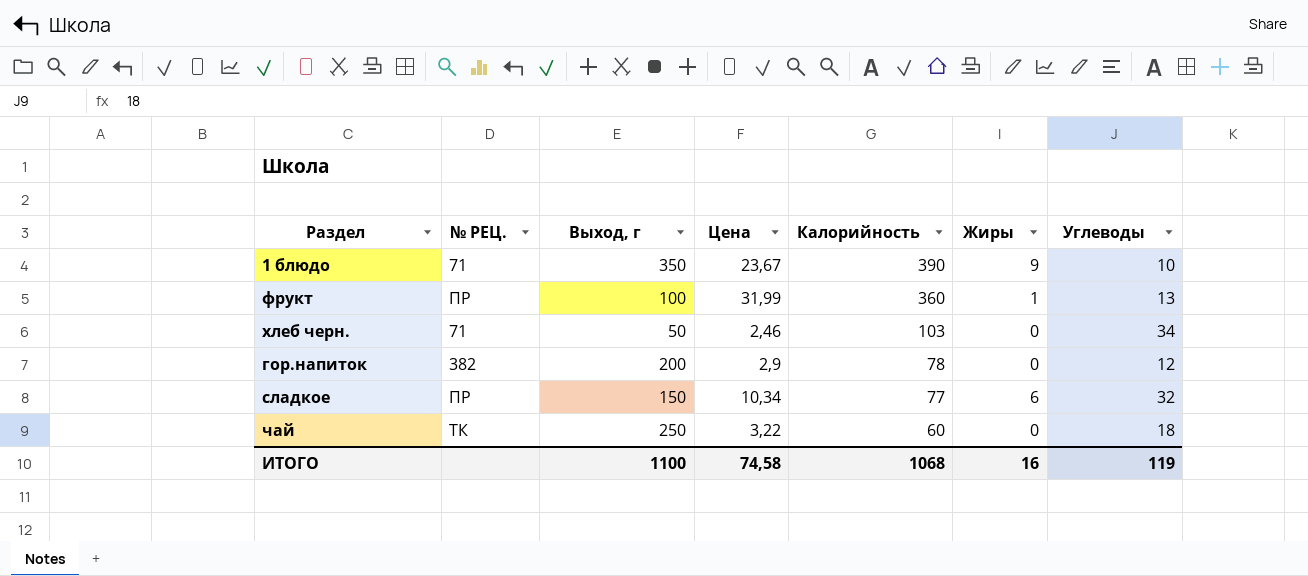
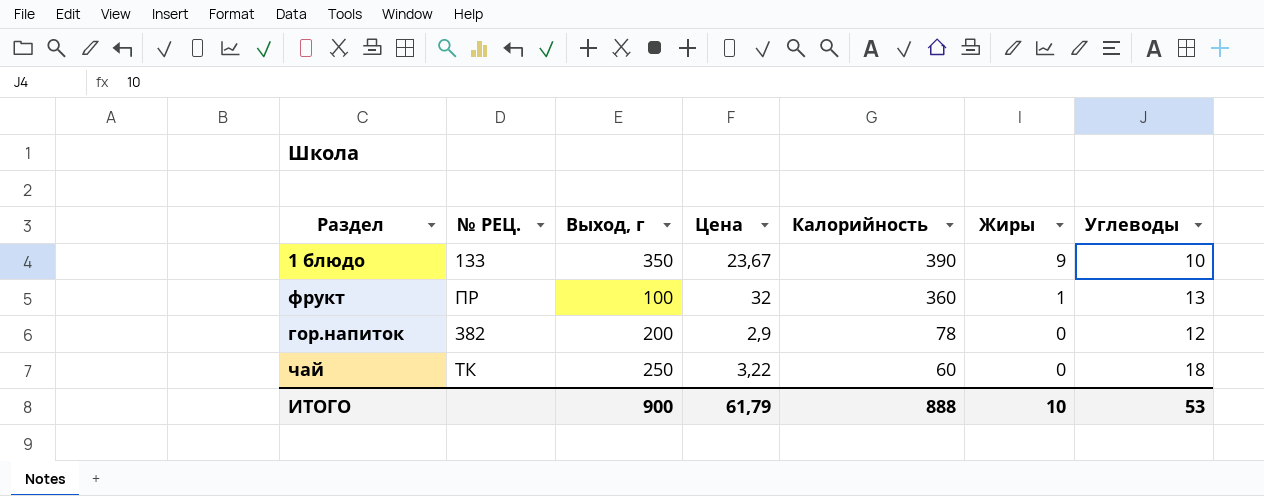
row хлеб черн.: 71 | 50 | 2,46 | 103 | 0 | 34 -> none
row сладкое: ПР | 150 | 10,34 | 77 | 6 | 32 -> none
1 блюдо | № РЕЦ.: 71 -> 133
фрукт | Цена: 31,99 -> 32
ИТОГО | Выход, г: 1100 -> 900
ИТОГО | Цена: 74,58 -> 61,79
ИТОГО | Калорийность: 1068 -> 888
ИТОГО | Жиры: 16 -> 10
ИТОГО | Углеводы: 119 -> 53

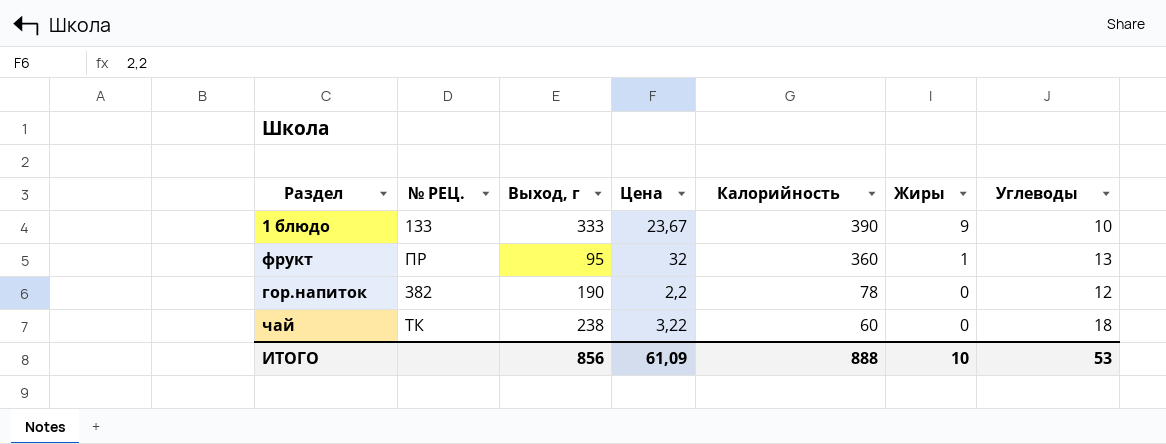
1 блюдо | Выход, г: 350 -> 333
фрукт | Выход, г: 100 -> 95
гор.напиток | Выход, г: 200 -> 190
гор.напиток | Цена: 2,9 -> 2,2
чай | Выход, г: 250 -> 238
ИТОГО | Выход, г: 900 -> 856
ИТОГО | Цена: 61,79 -> 61,09

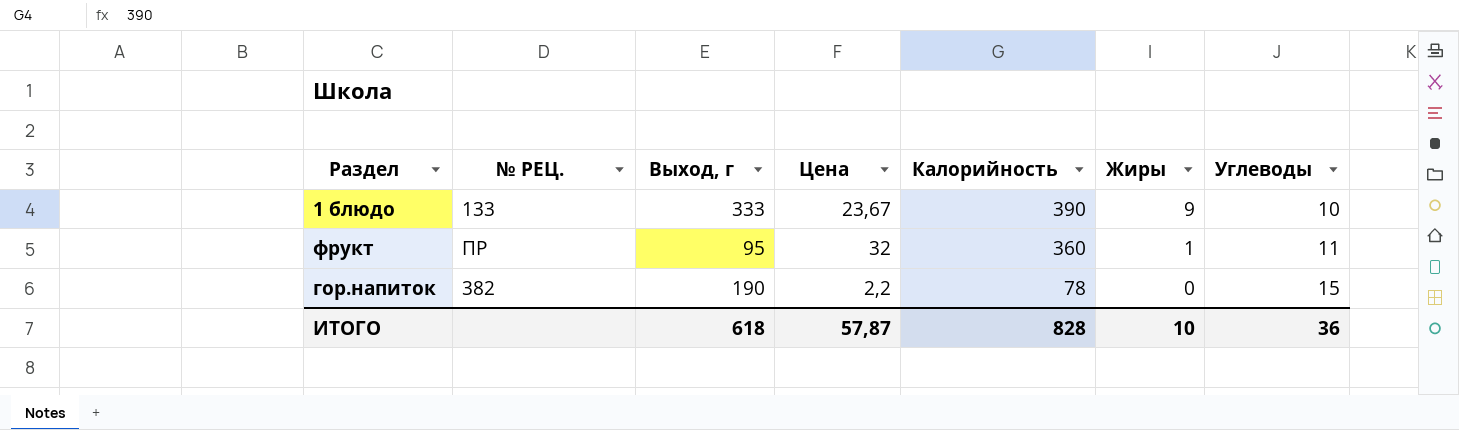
row чай: ТК | 238 | 3,22 | 60 | 0 | 18 -> none
фрукт | Углеводы: 13 -> 11
гор.напиток | Углеводы: 12 -> 15
ИТОГО | Выход, г: 856 -> 618
ИТОГО | Цена: 61,09 -> 57,87
ИТОГО | Калорийность: 888 -> 828
ИТОГО | Углеводы: 53 -> 36

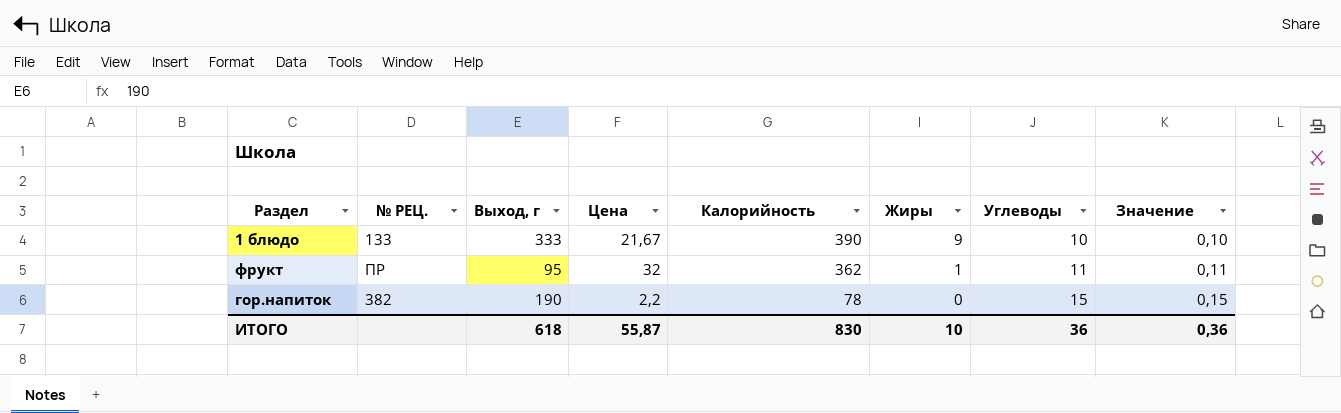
column Значение | formula: none -> [Углеводы] * 0,01
1 блюдо | Цена: 23,67 -> 21,67
фрукт | Калорийность: 360 -> 362
ИТОГО | Цена: 57,87 -> 55,87
ИТОГО | Калорийность: 828 -> 830

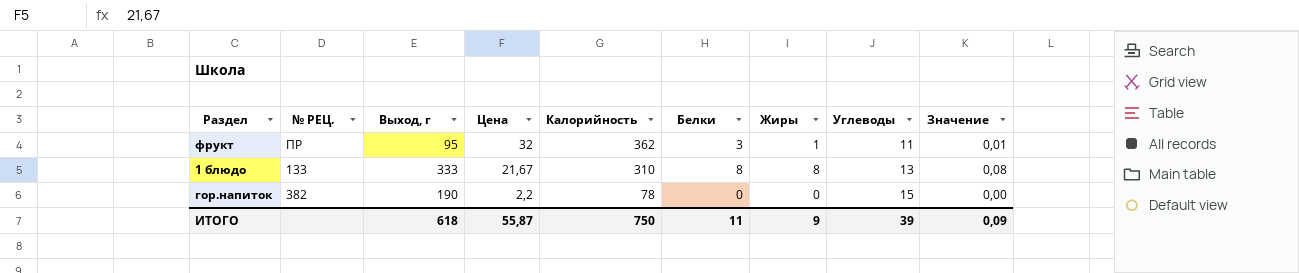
row order: Калорийность descending -> Цена descending
column Белки | position: none -> 6
column Значение | formula: [Углеводы] * 0,01 -> [Жиры] * 0,01
1 блюдо | Калорийность: 390 -> 310
1 блюдо | Жиры: 9 -> 8
1 блюдо | Углеводы: 10 -> 13
ИТОГО | Калорийность: 830 -> 750
ИТОГО | Жиры: 10 -> 9
ИТОГО | Углеводы: 36 -> 39
ИТОГО | Значение: 0,36 -> 0,09

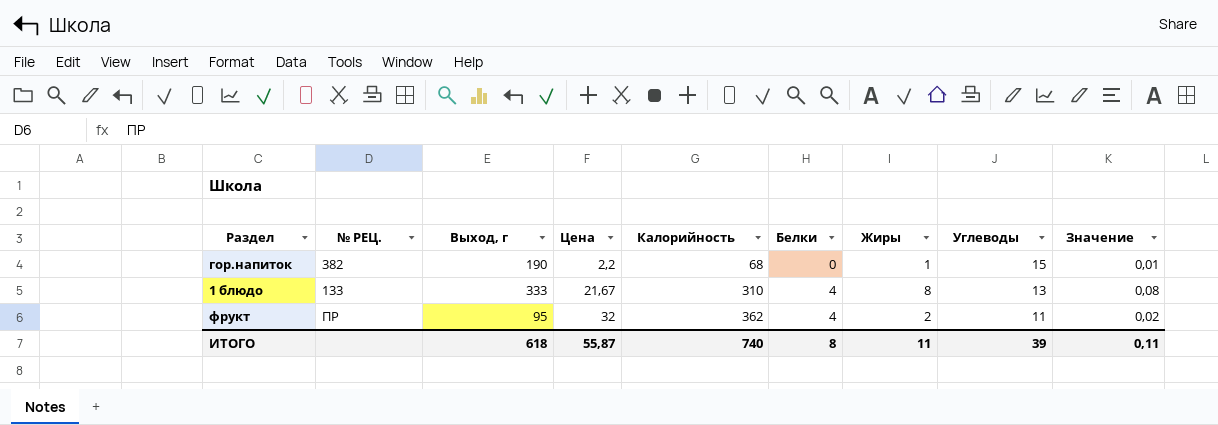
row order: Цена descending -> Цена ascending
гор.напиток | Калорийность: 78 -> 68
гор.напиток | Жиры: 0 -> 1
гор.напиток | Значение: 0,00 -> 0,01
1 блюдо | Белки: 8 -> 4
фрукт | Белки: 3 -> 4
фрукт | Жиры: 1 -> 2
фрукт | Значение: 0,01 -> 0,02
ИТОГО | Калорийность: 750 -> 740
ИТОГО | Белки: 11 -> 8
ИТОГО | Жиры: 9 -> 11
ИТОГО | Значение: 0,09 -> 0,11

